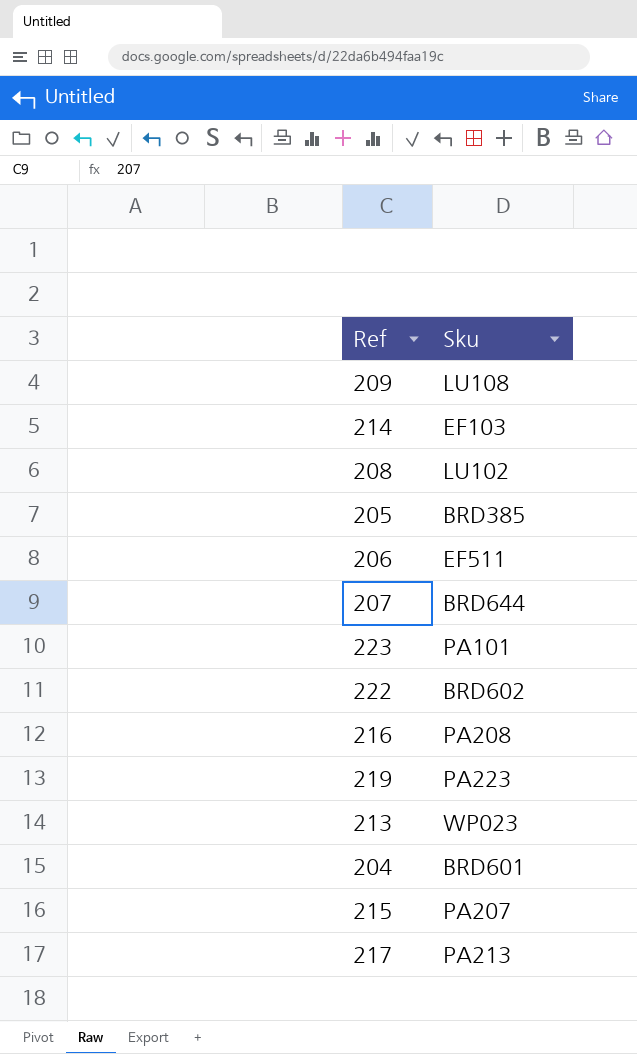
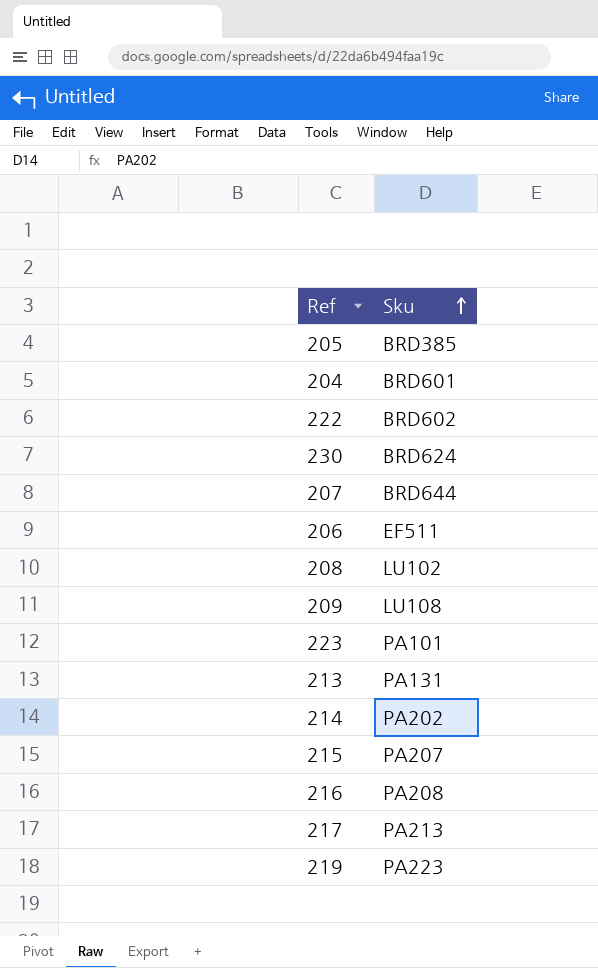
row order: none -> Sku ascending
row 230: none -> BRD624
213 | Sku: WP023 -> PA131
214 | Sku: EF103 -> PA202

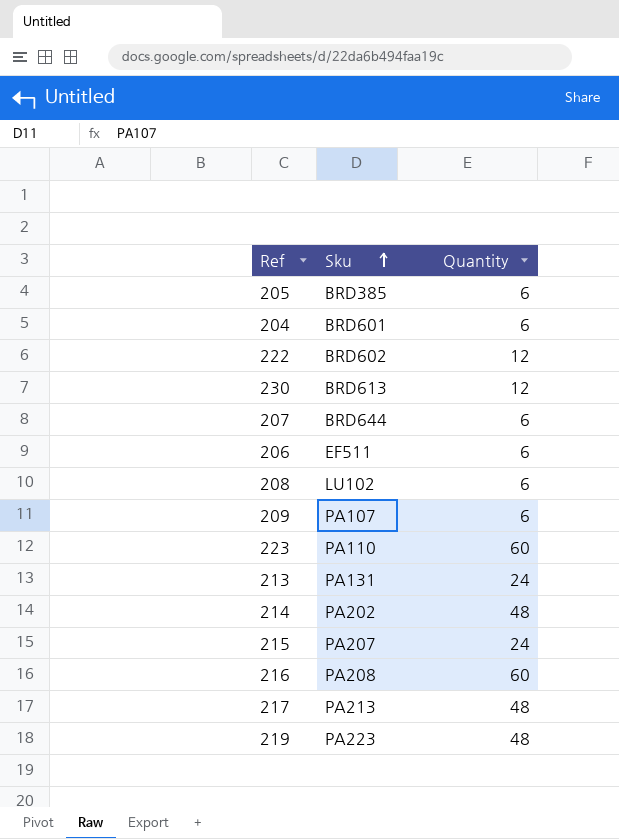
column Quantity | position: none -> 3
230 | Sku: BRD624 -> BRD613
209 | Sku: LU108 -> PA107
223 | Sku: PA101 -> PA110

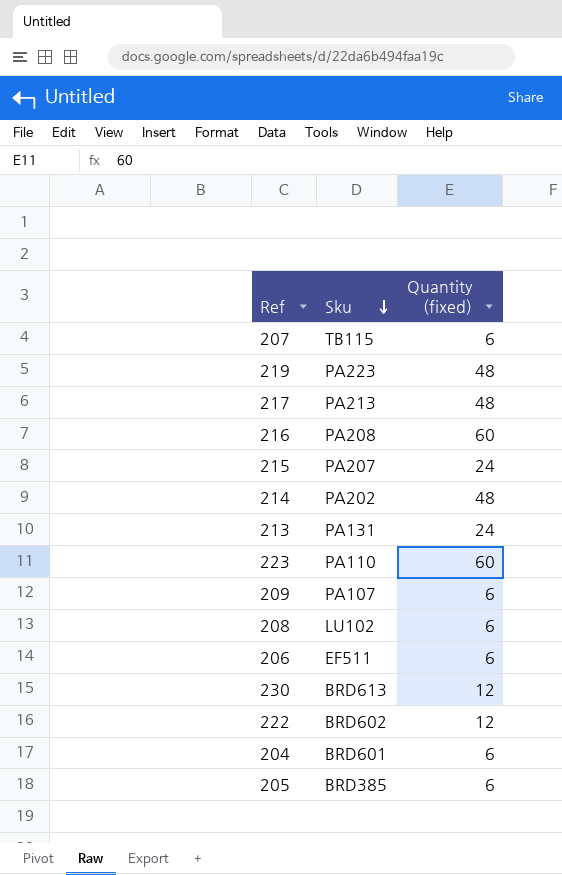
row order: Sku ascending -> Sku descending
column name: Quantity -> Quantity (fixed)
207 | Sku: BRD644 -> TB115

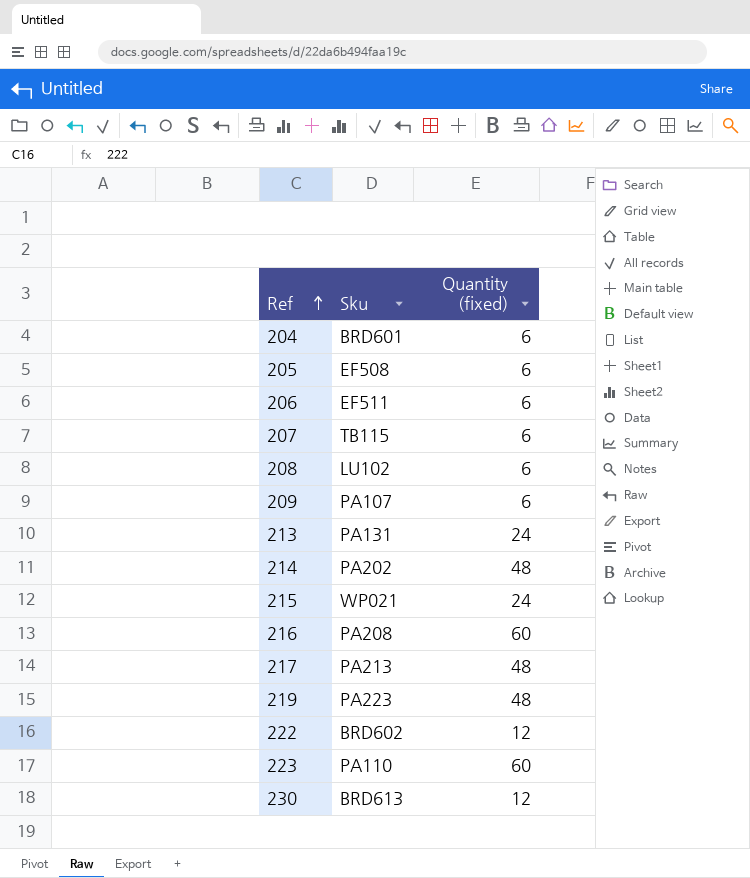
row order: Sku descending -> Ref ascending
205 | Sku: BRD385 -> EF508
215 | Sku: PA207 -> WP021

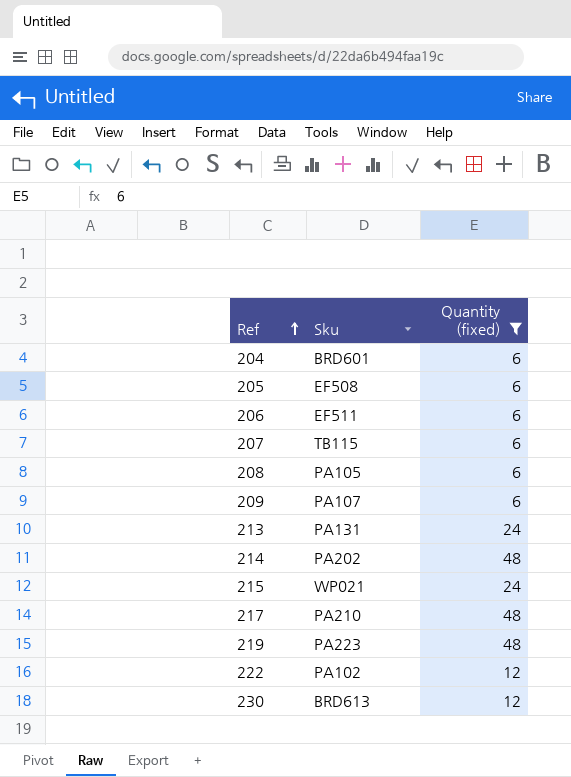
filter: none -> Quantity (fixed) != 60
208 | Sku: LU102 -> PA105
217 | Sku: PA213 -> PA210
222 | Sku: BRD602 -> PA102

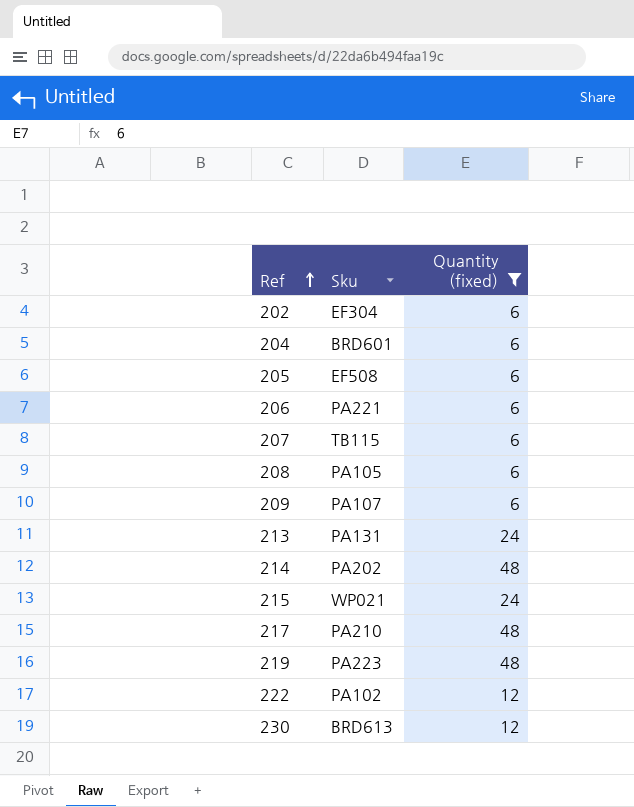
row 202: none -> EF304 | 6
206 | Sku: EF511 -> PA221

